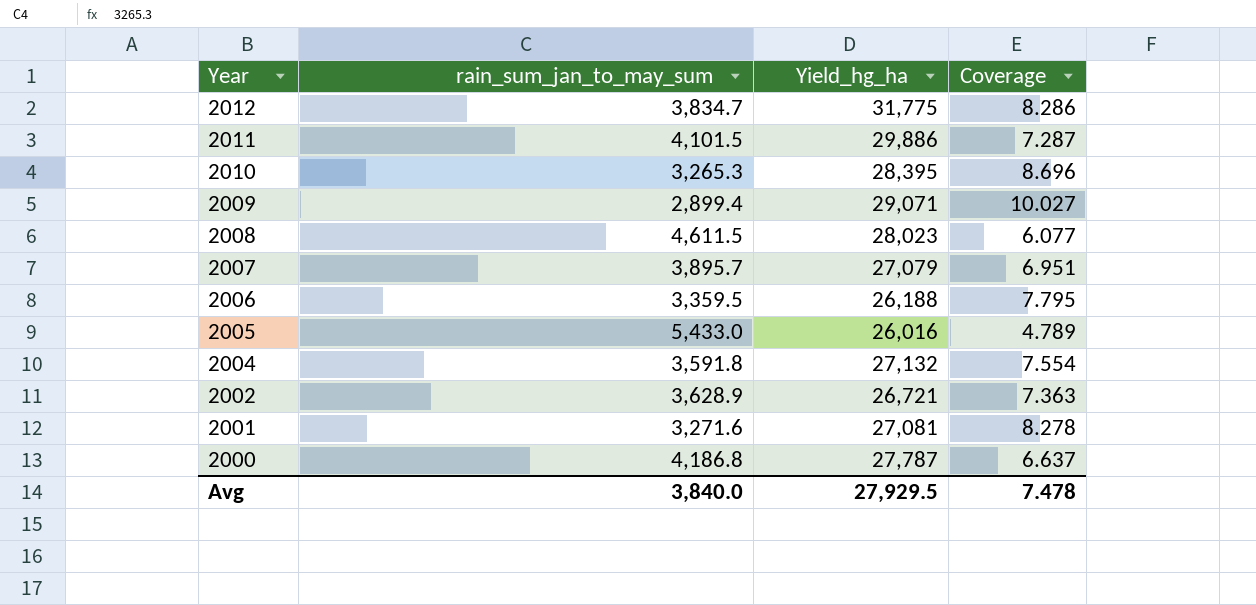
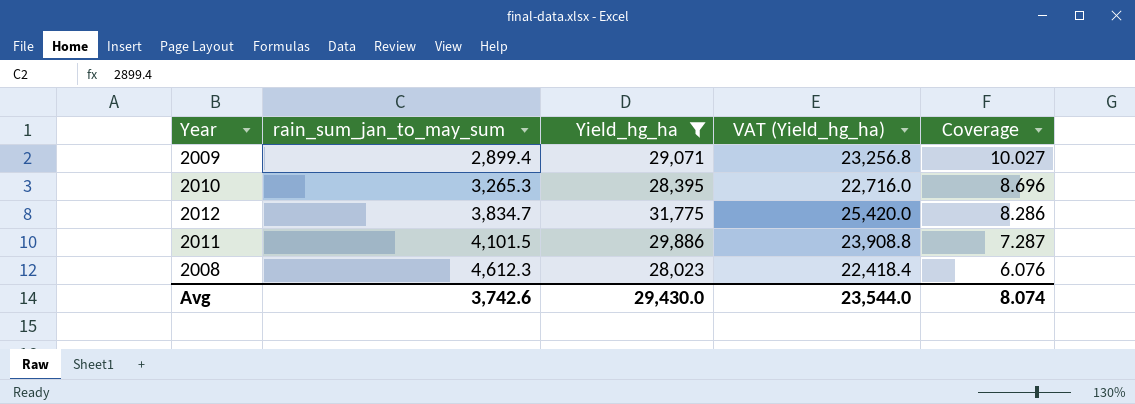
filter: none -> Yield_hg_ha >= 28,023
row order: Year descending -> rain_sum_jan_to_may_sum ascending
column VAT (Yield_hg_ha) | formula: none -> [Yield_hg_ha] * 0.8
2008 | rain_sum_jan_to_may_sum: 4,611.5 -> 4,612.3
2008 | Coverage: 6.077 -> 6.076
Avg | rain_sum_jan_to_may_sum: 3,840.0 -> 3,742.6
Avg | Yield_hg_ha: 27,929.5 -> 29,430.0
Avg | Coverage: 7.478 -> 8.074

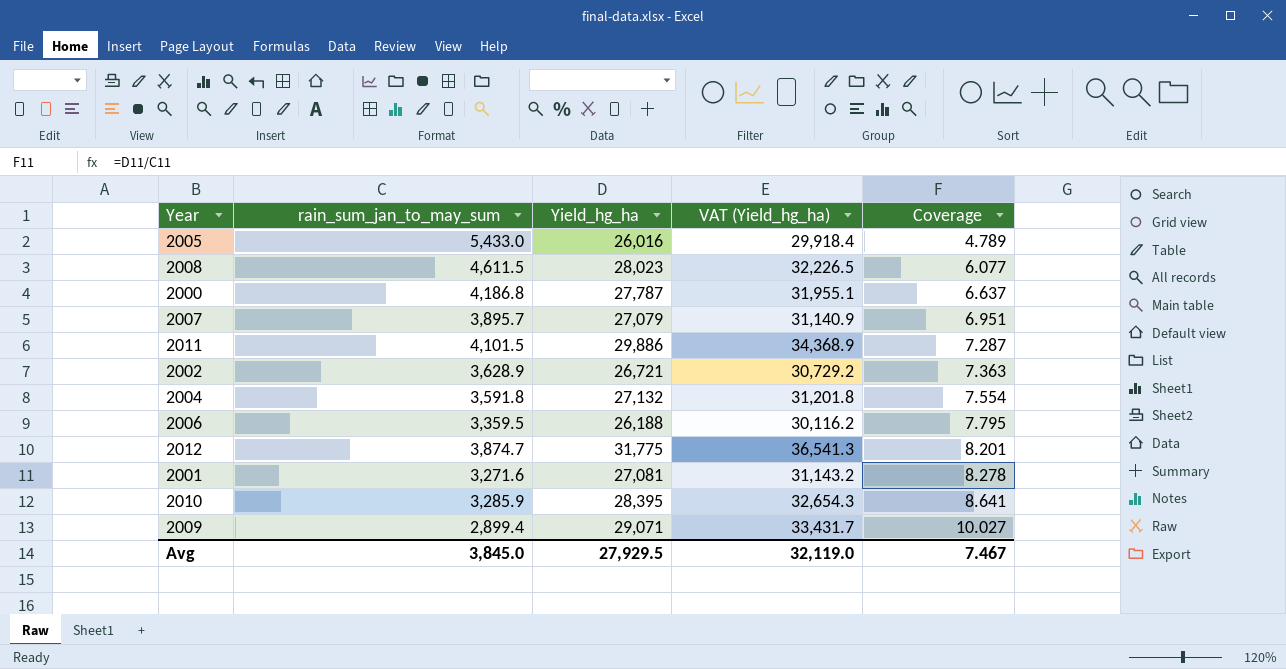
filter: Yield_hg_ha >= 28,023 -> none
row order: rain_sum_jan_to_may_sum ascending -> Coverage ascending
column VAT (Yield_hg_ha) | formula: [Yield_hg_ha] * 0.8 -> [Yield_hg_ha] * 1.15
2008 | rain_sum_jan_to_may_sum: 4,612.3 -> 4,611.5
2008 | Coverage: 6.076 -> 6.077
2012 | rain_sum_jan_to_may_sum: 3,834.7 -> 3,874.7
2012 | Coverage: 8.286 -> 8.201
2010 | rain_sum_jan_to_may_sum: 3,265.3 -> 3,285.9
2010 | Coverage: 8.696 -> 8.641
Avg | rain_sum_jan_to_may_sum: 3,742.6 -> 3,845.0
Avg | Yield_hg_ha: 29,430.0 -> 27,929.5
Avg | VAT (Yield_hg_ha): 23,544.0 -> 32,119.0
Avg | Coverage: 8.074 -> 7.467

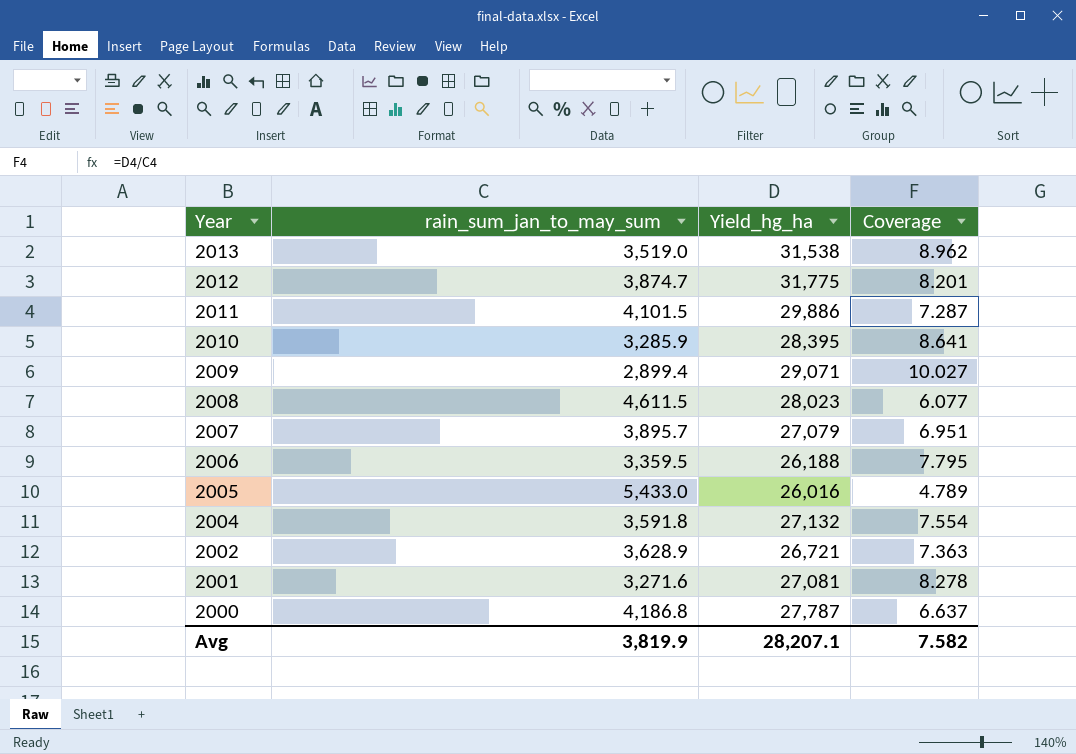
row order: Coverage ascending -> Year descending
column VAT (Yield_hg_ha) | formula: [Yield_hg_ha] * 1.15 -> none
row 2013: none -> 3,519.0 | 31,538 | 8.962
Avg | rain_sum_jan_to_may_sum: 3,845.0 -> 3,819.9
Avg | Yield_hg_ha: 27,929.5 -> 28,207.1
Avg | Coverage: 7.467 -> 7.582

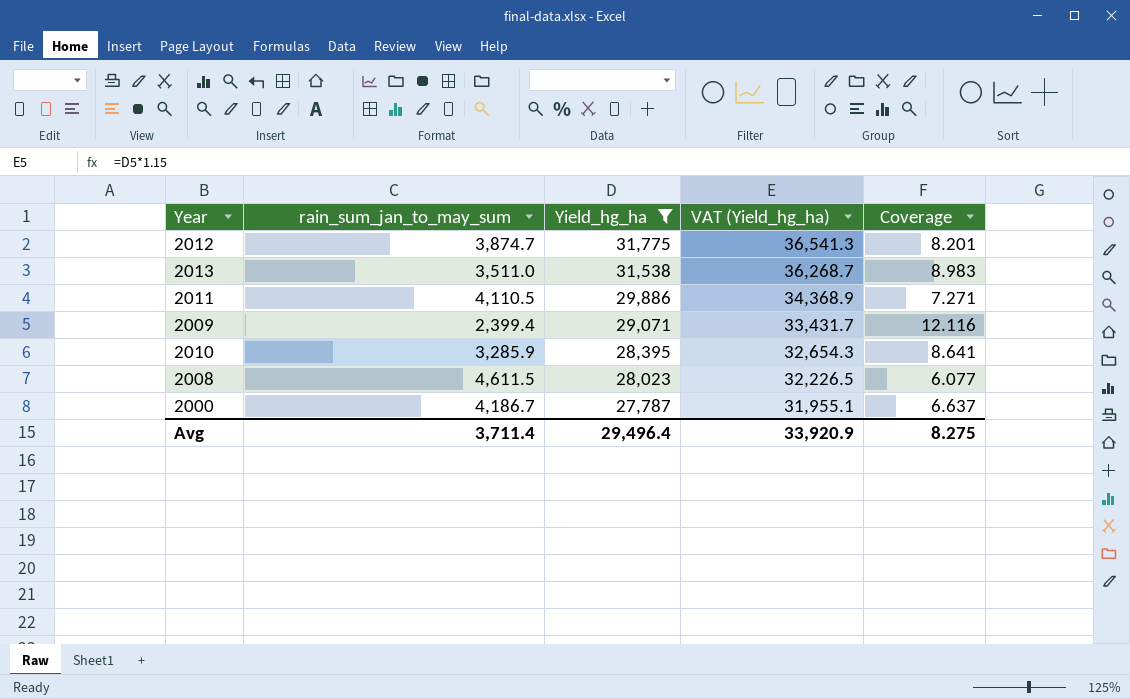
filter: none -> Yield_hg_ha >= 27,787
row order: Year descending -> Yield_hg_ha descending
column VAT (Yield_hg_ha) | formula: none -> [Yield_hg_ha] * 1.15
2013 | rain_sum_jan_to_may_sum: 3,519.0 -> 3,511.0
2013 | Coverage: 8.962 -> 8.983
2011 | rain_sum_jan_to_may_sum: 4,101.5 -> 4,110.5
2011 | Coverage: 7.287 -> 7.271
2009 | rain_sum_jan_to_may_sum: 2,899.4 -> 2,399.4
2009 | Coverage: 10.027 -> 12.116
2000 | rain_sum_jan_to_may_sum: 4,186.8 -> 4,186.7
Avg | rain_sum_jan_to_may_sum: 3,819.9 -> 3,711.4
Avg | Yield_hg_ha: 28,207.1 -> 29,496.4
Avg | Coverage: 7.582 -> 8.275

